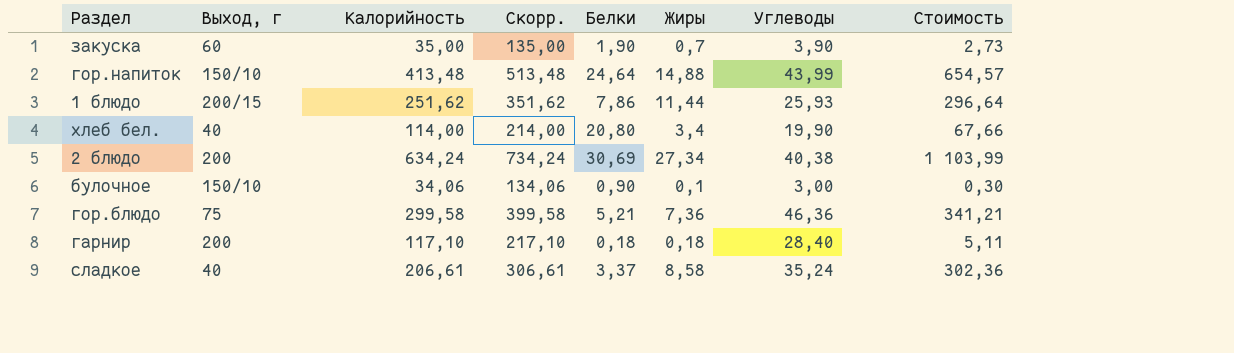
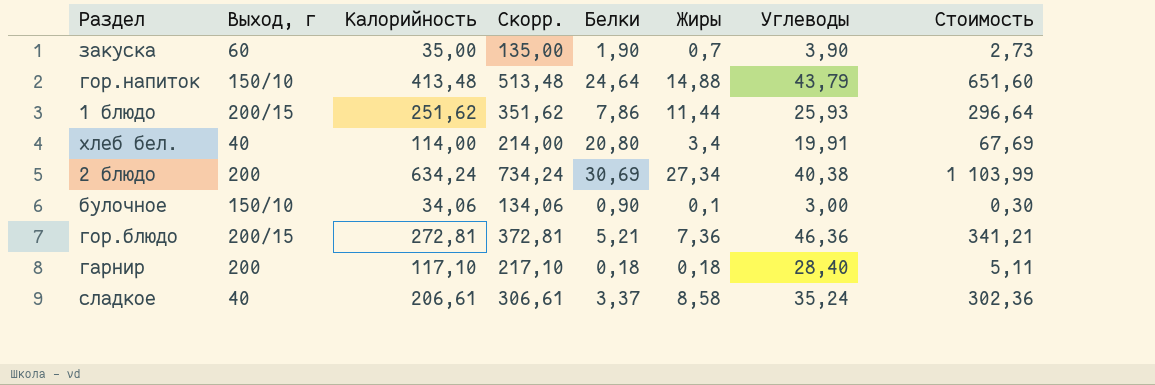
гор.напиток | Углеводы: 43,99 -> 43,79
гор.напиток | Стоимость: 654,57 -> 651,60
хлеб бел. | Углеводы: 19,90 -> 19,91
хлеб бел. | Стоимость: 67,66 -> 67,69
гор.блюдо | Выход, г: 75 -> 200/15
гор.блюдо | Калорийность: 299,58 -> 272,81
гор.блюдо | Скорр.: 399,58 -> 372,81

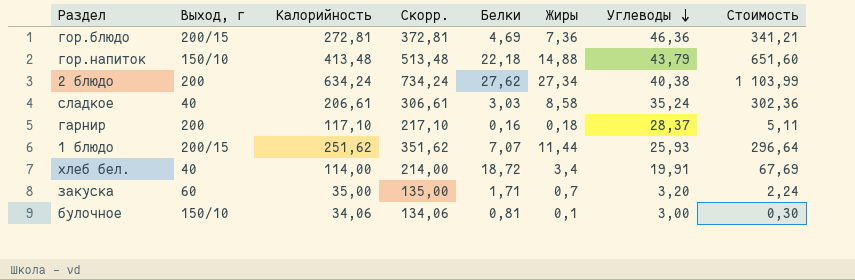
row order: none -> Углеводы descending
гор.блюдо | Белки: 5,21 -> 4,69
гор.напиток | Белки: 24,64 -> 22,18
2 блюдо | Белки: 30,69 -> 27,62
сладкое | Белки: 3,37 -> 3,03
гарнир | Белки: 0,18 -> 0,16
гарнир | Углеводы: 28,40 -> 28,37
1 блюдо | Белки: 7,86 -> 7,07
хлеб бел. | Белки: 20,80 -> 18,72
закуска | Белки: 1,90 -> 1,71
закуска | Углеводы: 3,90 -> 3,20
закуска | Стоимость: 2,73 -> 2,24
булочное | Белки: 0,90 -> 0,81

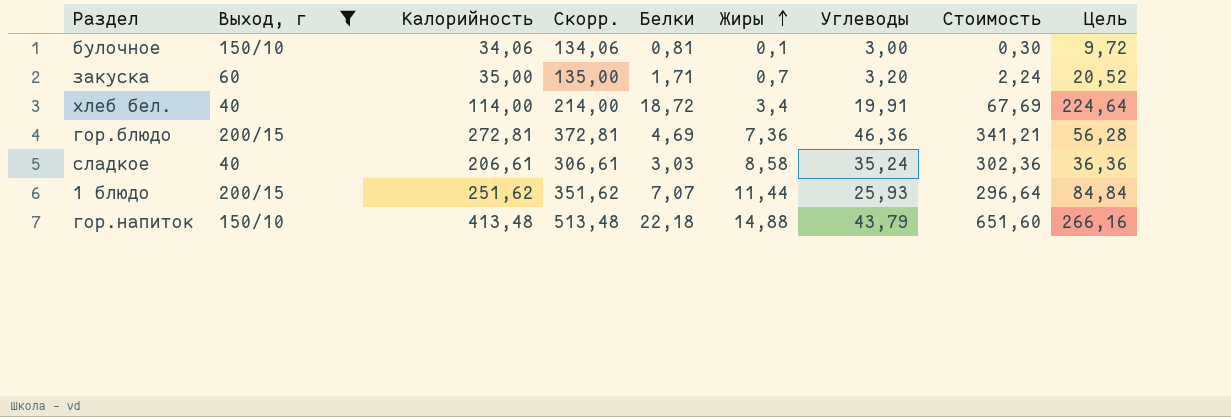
filter: none -> Выход, г != 200
row order: Углеводы descending -> Жиры ascending
column Цель | formula: none -> [Белки] * 12

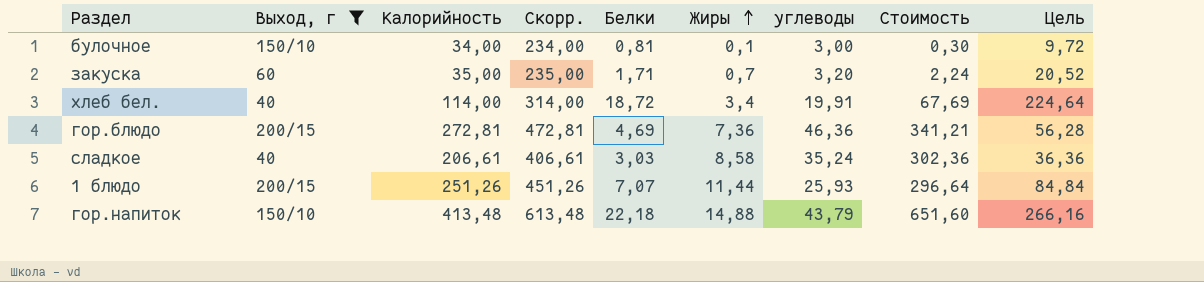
column Скорр. | formula: [Калорийность] + 100 -> [Калорийность] + 200
column name: Углеводы -> углеводы
булочное | Калорийность: 34,06 -> 34,00
1 блюдо | Калорийность: 251,62 -> 251,26

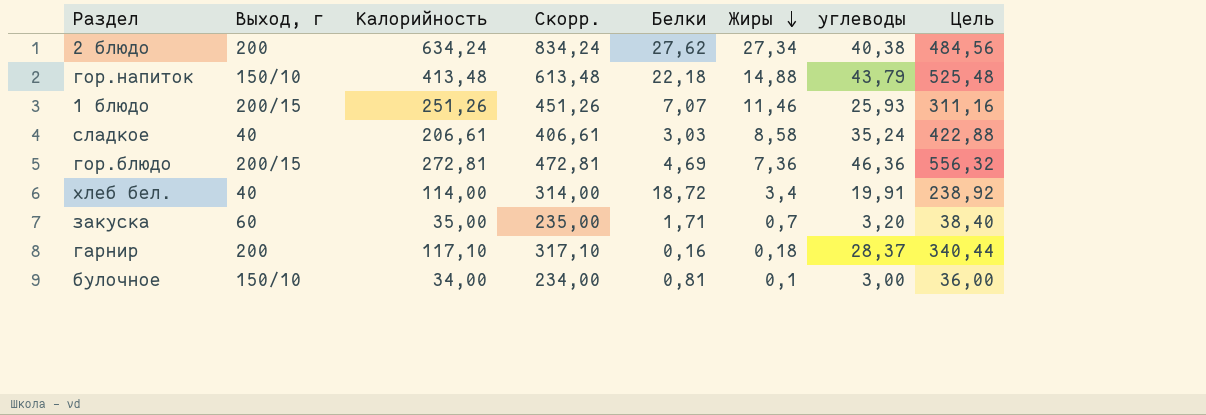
filter: Выход, г != 200 -> none
row order: Жиры ascending -> Жиры descending
column Стоимость | formula: [Жиры] * [углеводы] -> none
column Цель | formula: [Белки] * 12 -> [углеводы] * 12
1 блюдо | Жиры: 11,44 -> 11,46

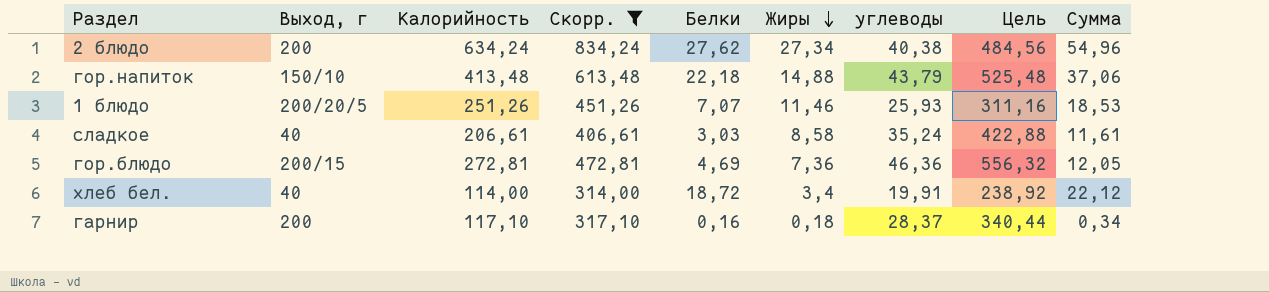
filter: none -> Скорр. >= 314,00
column Сумма | formula: none -> [Белки] + [Жиры]
1 блюдо | Выход, г: 200/15 -> 200/20/5

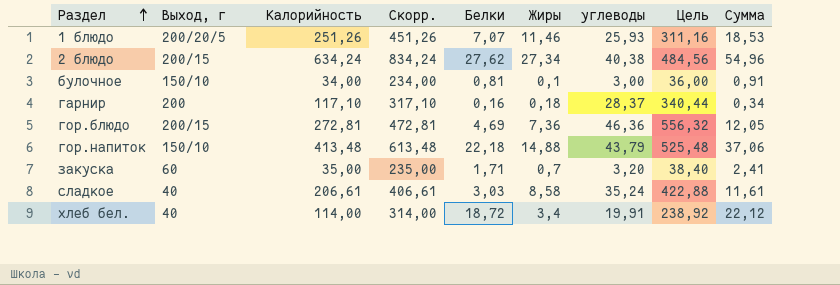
filter: Скорр. >= 314,00 -> none
row order: Жиры descending -> Раздел ascending
2 блюдо | Выход, г: 200 -> 200/15

